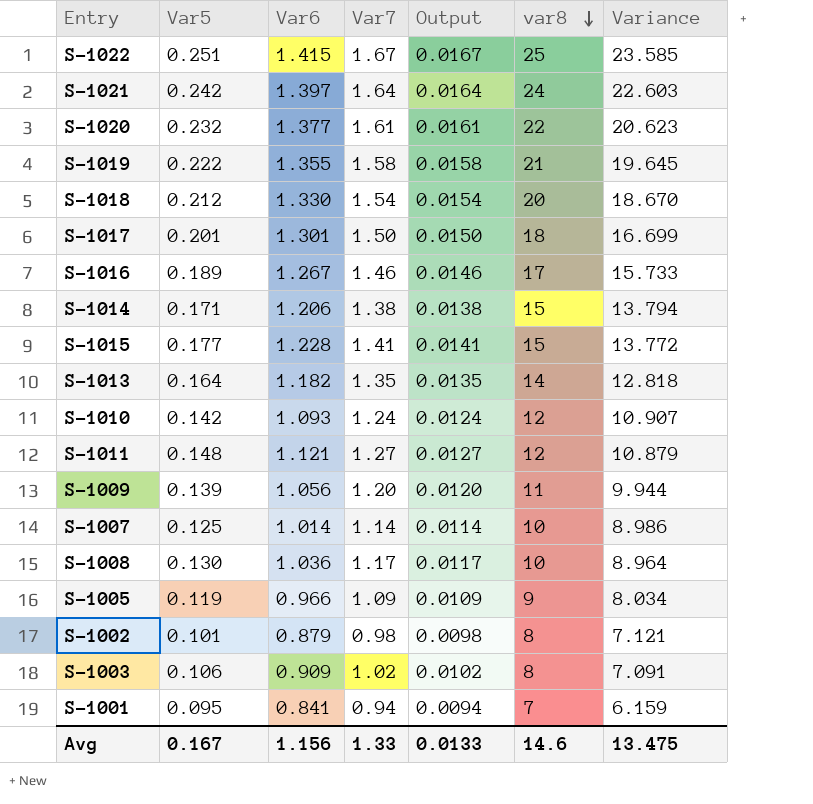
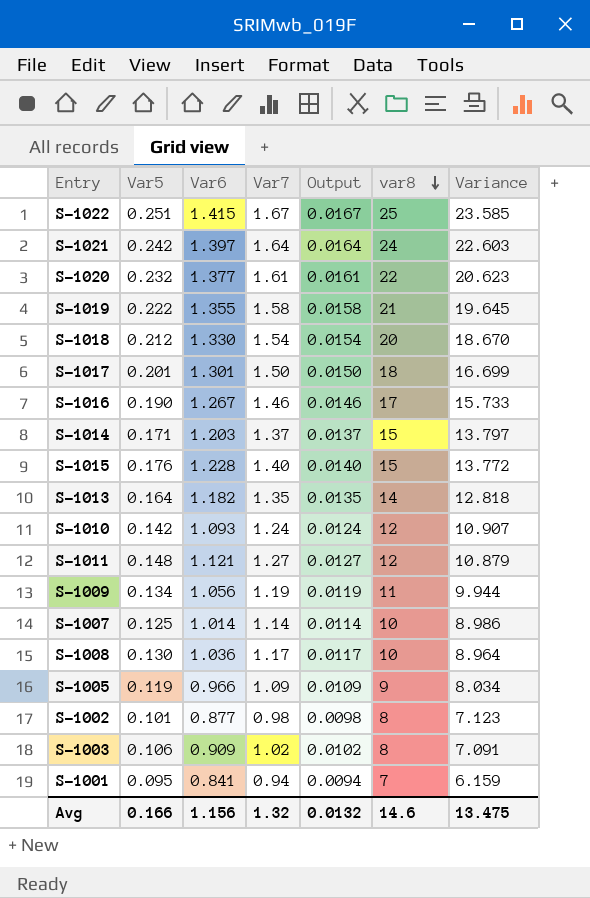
S-1016 | Var5: 0.189 -> 0.190
S-1014 | Var6: 1.206 -> 1.203
S-1014 | Var7: 1.38 -> 1.37
S-1014 | Output: 0.0138 -> 0.0137
S-1014 | Variance: 13.794 -> 13.797
S-1015 | Var5: 0.177 -> 0.176
S-1015 | Var7: 1.41 -> 1.40
S-1015 | Output: 0.0141 -> 0.0140
S-1009 | Var5: 0.139 -> 0.134
S-1009 | Var7: 1.20 -> 1.19
S-1009 | Output: 0.0120 -> 0.0119
S-1002 | Var6: 0.879 -> 0.877
S-1002 | Variance: 7.121 -> 7.123
Avg | Var5: 0.167 -> 0.166
Avg | Var7: 1.33 -> 1.32
Avg | Output: 0.0133 -> 0.0132

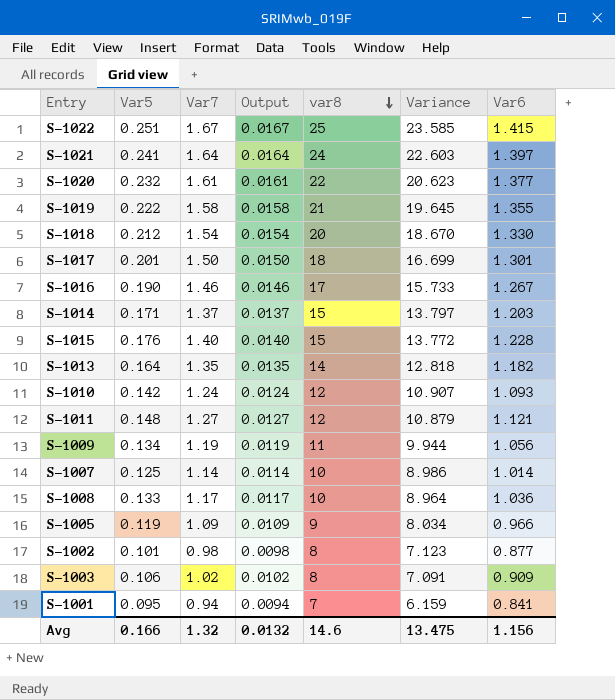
column Var6 | position: 3 -> 7
S-1021 | Var5: 0.242 -> 0.241
S-1008 | Var5: 0.130 -> 0.133

